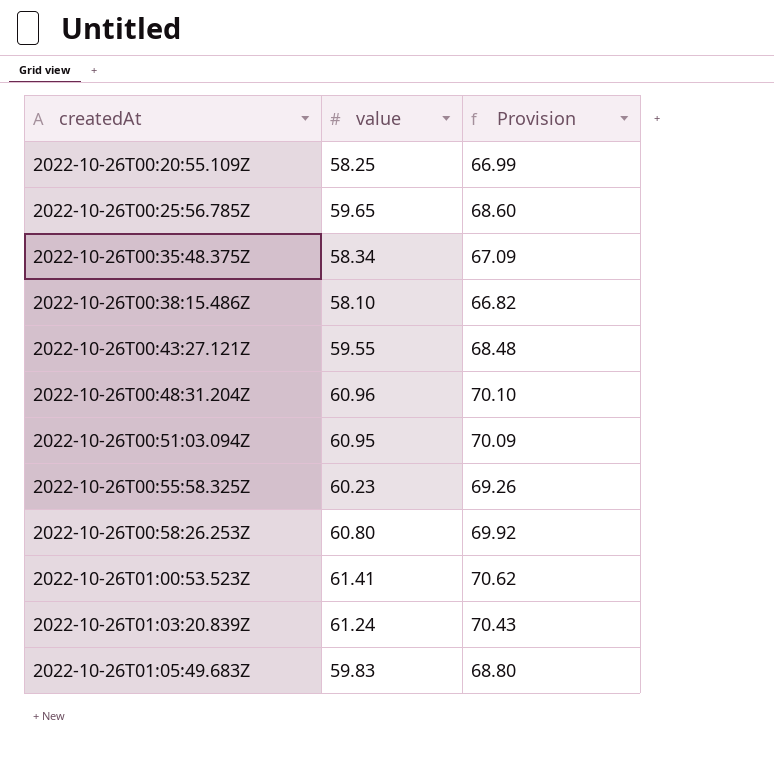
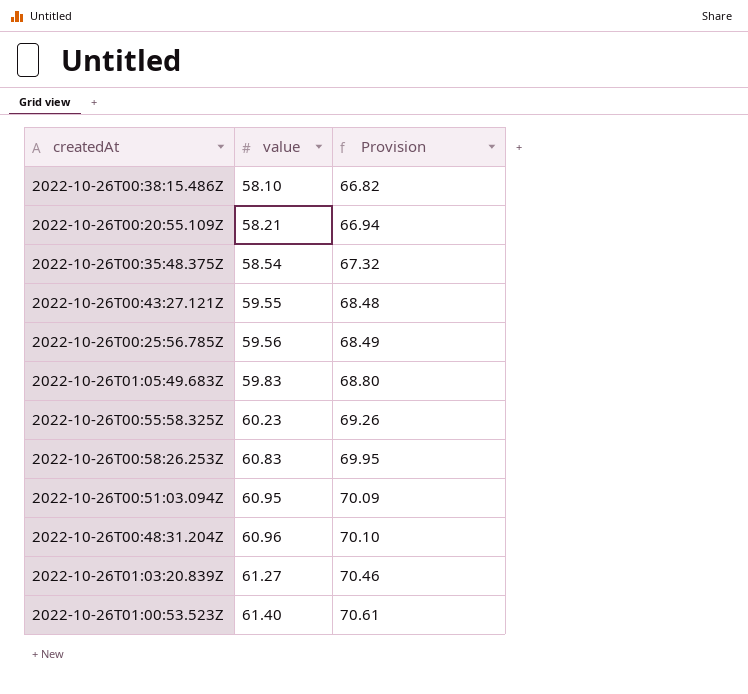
row order: createdAt ascending -> value ascending
2022-10-26T00:20:55.109Z | value: 58.25 -> 58.21
2022-10-26T00:20:55.109Z | Provision: 66.99 -> 66.94
2022-10-26T00:35:48.375Z | value: 58.34 -> 58.54
2022-10-26T00:35:48.375Z | Provision: 67.09 -> 67.32
2022-10-26T00:25:56.785Z | value: 59.65 -> 59.56
2022-10-26T00:25:56.785Z | Provision: 68.60 -> 68.49
2022-10-26T00:58:26.253Z | value: 60.80 -> 60.83
2022-10-26T00:58:26.253Z | Provision: 69.92 -> 69.95
2022-10-26T01:03:20.839Z | value: 61.24 -> 61.27
2022-10-26T01:03:20.839Z | Provision: 70.43 -> 70.46
2022-10-26T01:00:53.523Z | value: 61.41 -> 61.40
2022-10-26T01:00:53.523Z | Provision: 70.62 -> 70.61

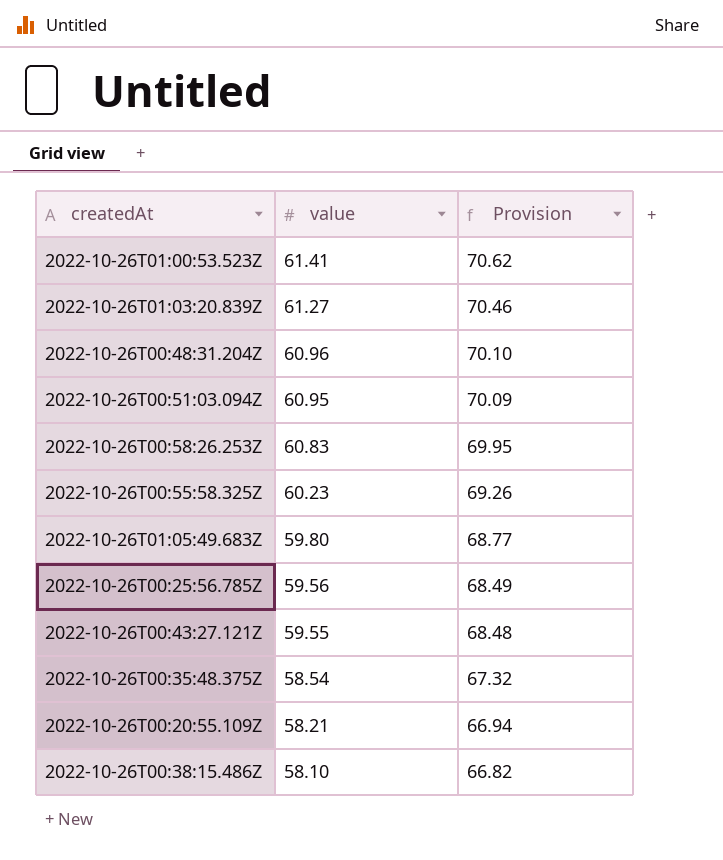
row order: value ascending -> value descending
2022-10-26T01:00:53.523Z | value: 61.40 -> 61.41
2022-10-26T01:00:53.523Z | Provision: 70.61 -> 70.62
2022-10-26T01:05:49.683Z | value: 59.83 -> 59.80
2022-10-26T01:05:49.683Z | Provision: 68.80 -> 68.77

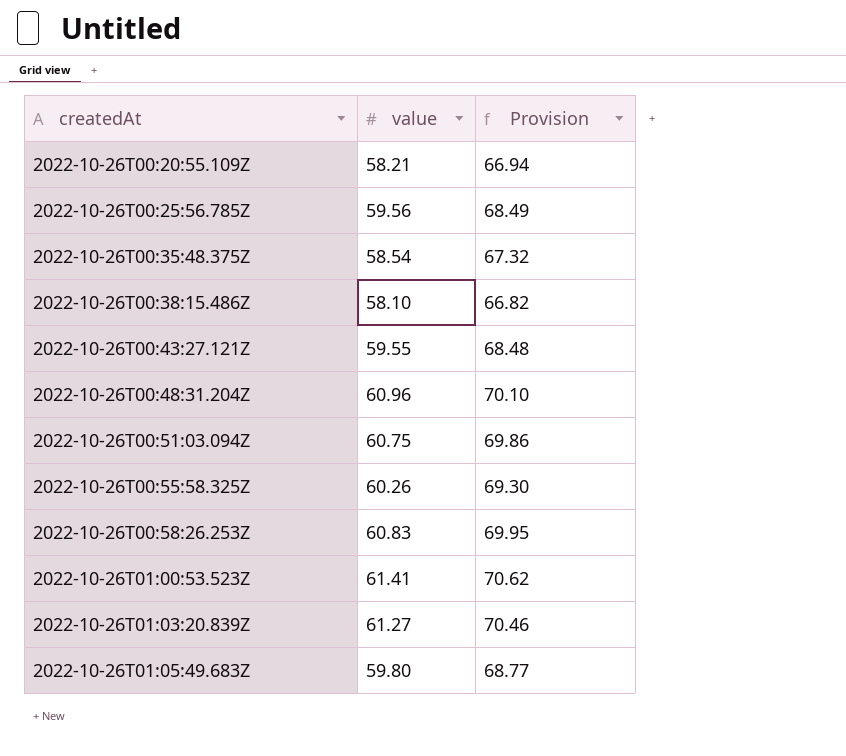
row order: value descending -> createdAt ascending
2022-10-26T00:51:03.094Z | value: 60.95 -> 60.75
2022-10-26T00:51:03.094Z | Provision: 70.09 -> 69.86
2022-10-26T00:55:58.325Z | value: 60.23 -> 60.26
2022-10-26T00:55:58.325Z | Provision: 69.26 -> 69.30

